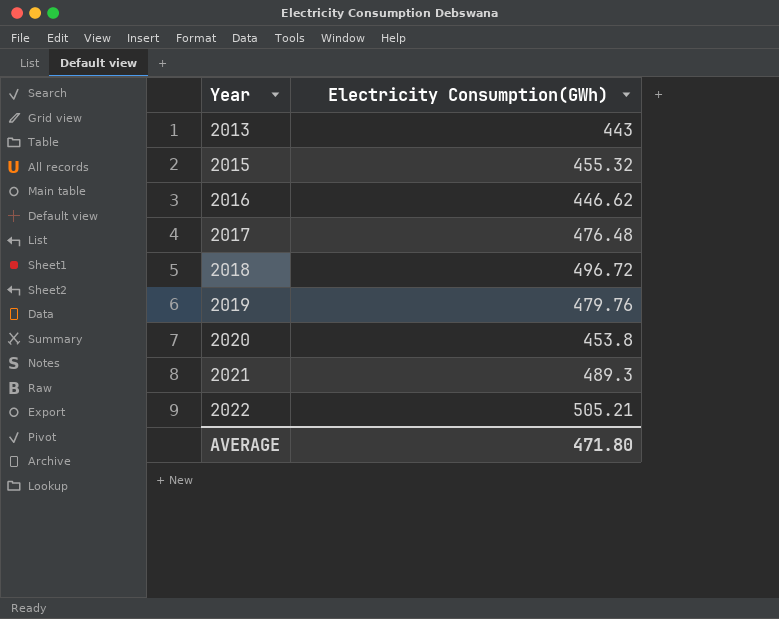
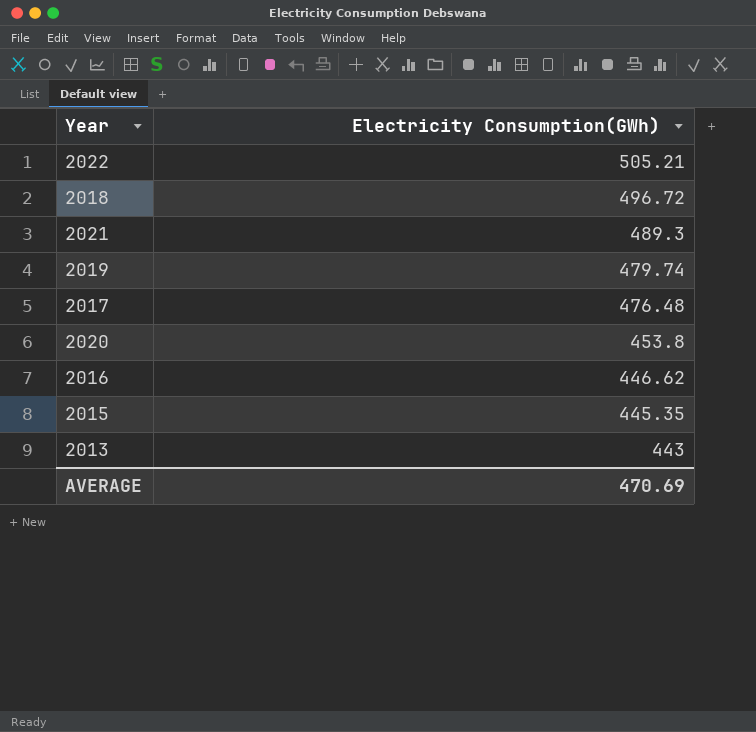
row order: Year ascending -> Electricity Consumption(GWh) descending
2019 | Electricity Consumption(GWh): 479.76 -> 479.74
2015 | Electricity Consumption(GWh): 455.32 -> 445.35
AVERAGE | Electricity Consumption(GWh): 471.80 -> 470.69

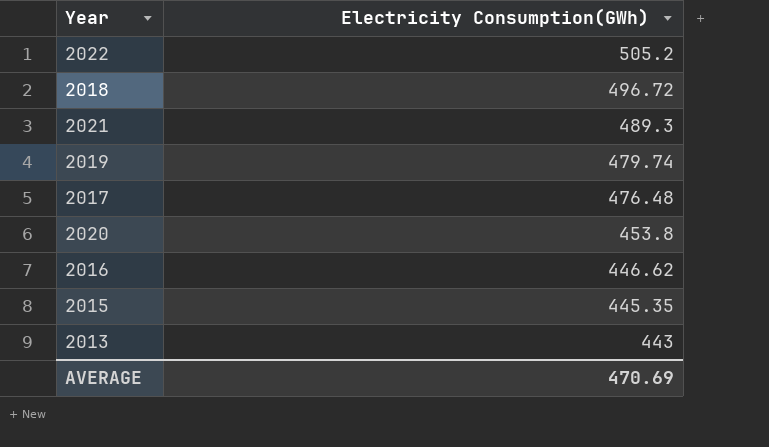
2022 | Electricity Consumption(GWh): 505.21 -> 505.2

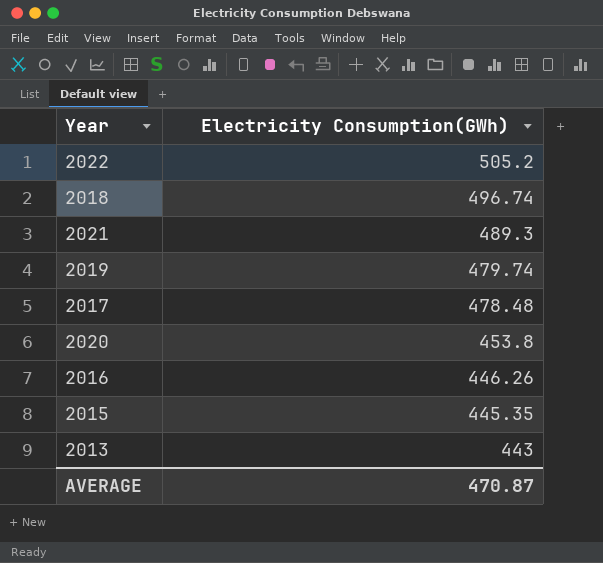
2018 | Electricity Consumption(GWh): 496.72 -> 496.74
2017 | Electricity Consumption(GWh): 476.48 -> 478.48
2016 | Electricity Consumption(GWh): 446.62 -> 446.26
AVERAGE | Electricity Consumption(GWh): 470.69 -> 470.87

